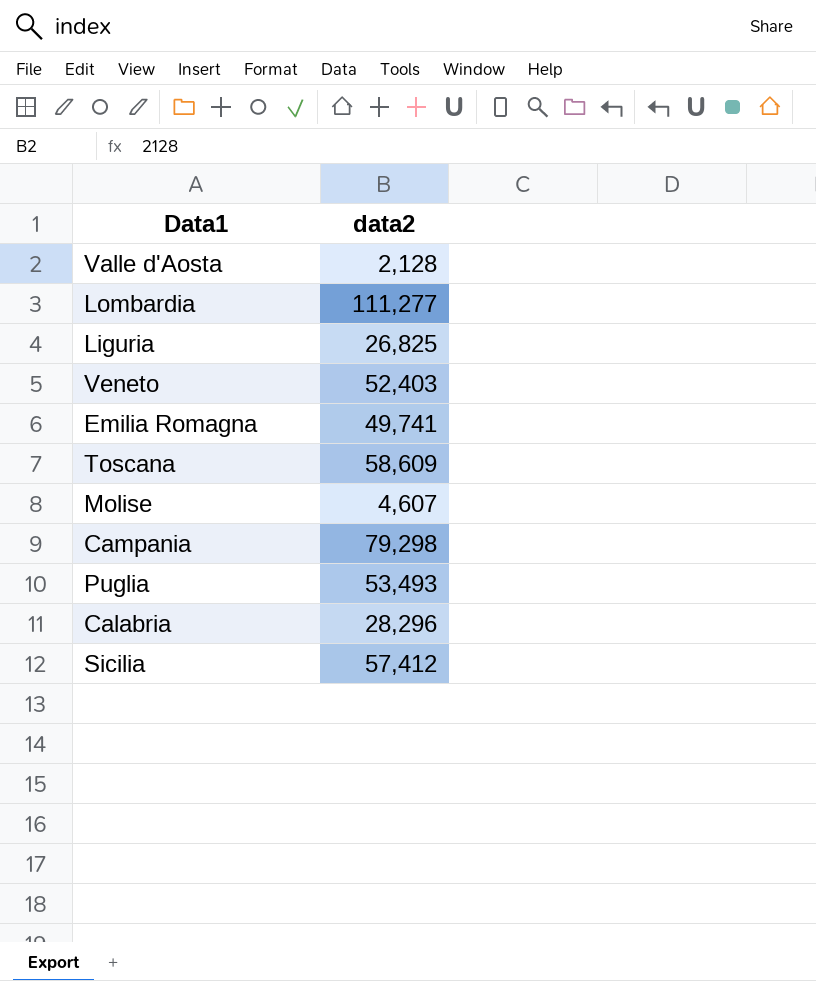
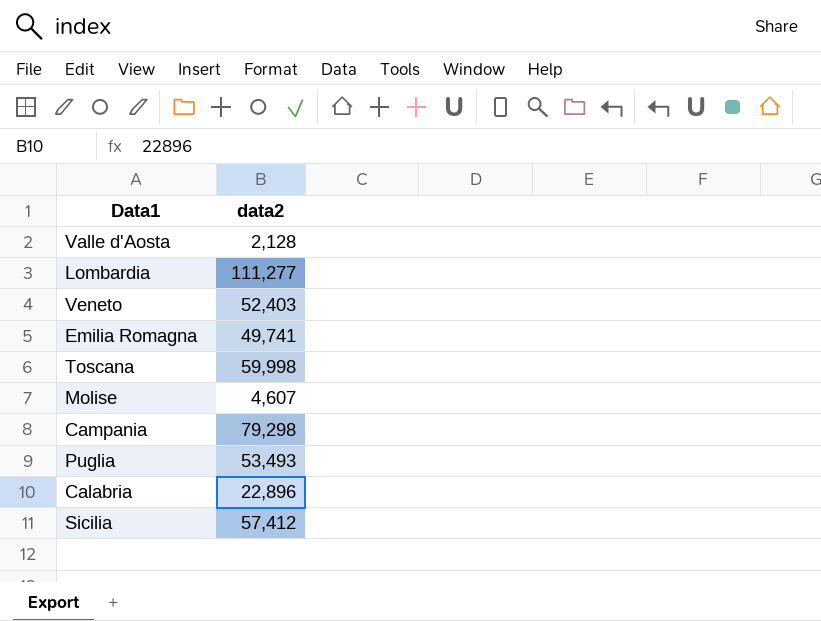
row Liguria: 26,825 -> none
Toscana | data2: 58,609 -> 59,998
Calabria | data2: 28,296 -> 22,896

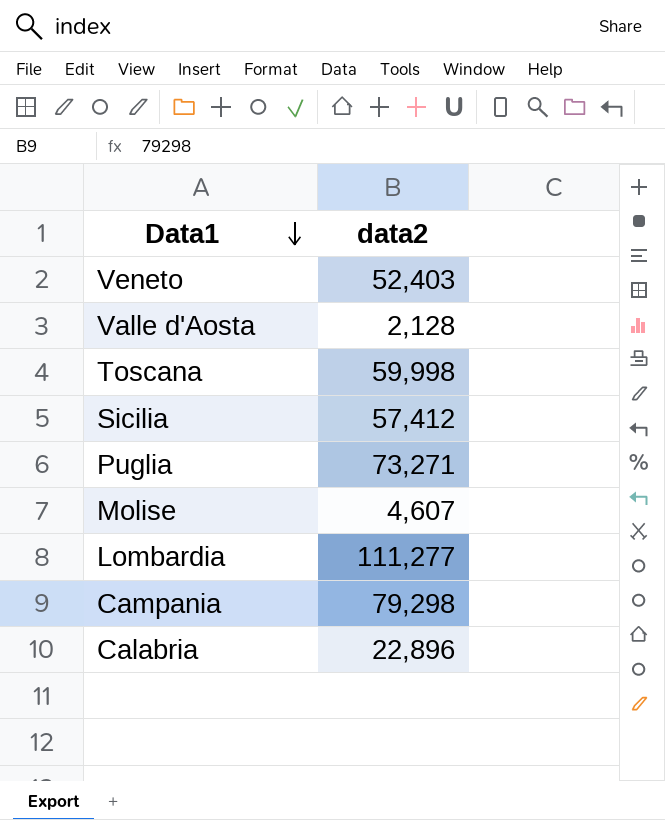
row order: none -> Data1 descending
row Emilia Romagna: 49,741 -> none
Puglia | data2: 53,493 -> 73,271

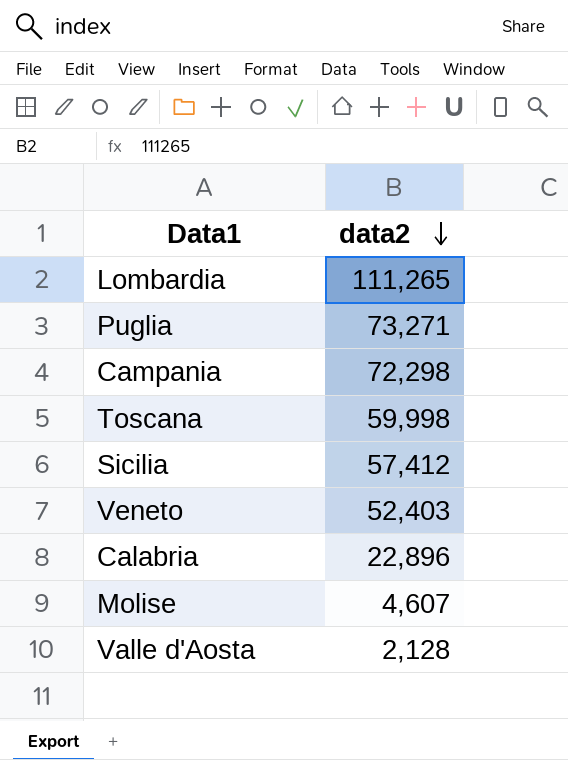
row order: Data1 descending -> data2 descending
Lombardia | data2: 111,277 -> 111,265
Campania | data2: 79,298 -> 72,298

